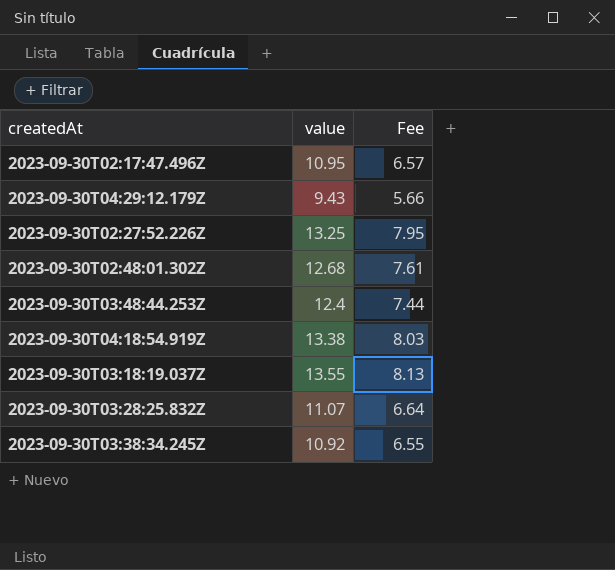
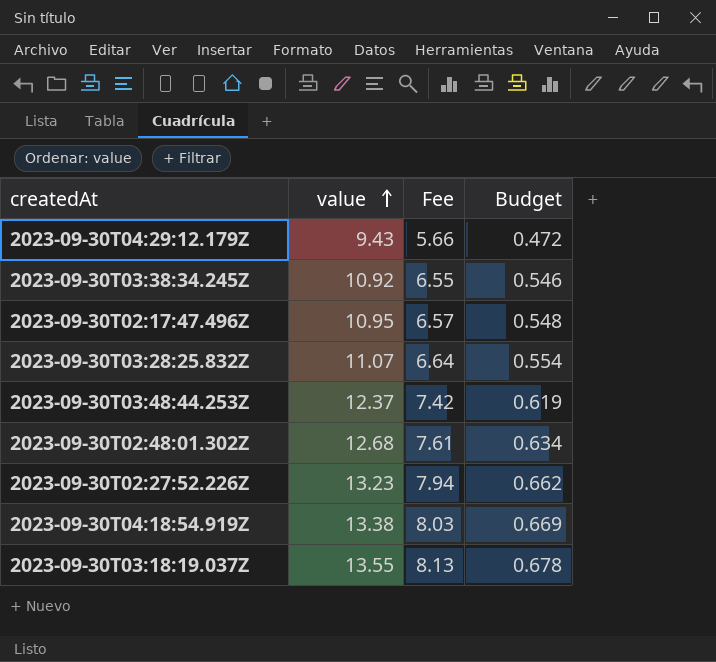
row order: none -> value ascending
column Budget | formula: none -> [value] * 0.05
2023-09-30T03:48:44.253Z | value: 12.4 -> 12.37
2023-09-30T03:48:44.253Z | Fee: 7.44 -> 7.42
2023-09-30T02:27:52.226Z | value: 13.25 -> 13.23
2023-09-30T02:27:52.226Z | Fee: 7.95 -> 7.94

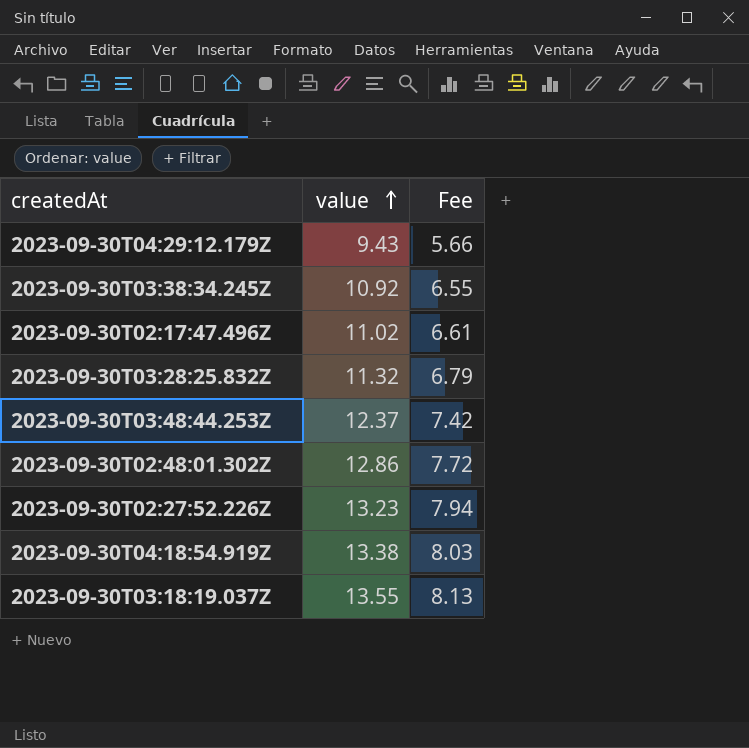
column Budget | formula: [value] * 0.05 -> none
2023-09-30T02:17:47.496Z | value: 10.95 -> 11.02
2023-09-30T02:17:47.496Z | Fee: 6.57 -> 6.61
2023-09-30T03:28:25.832Z | value: 11.07 -> 11.32
2023-09-30T03:28:25.832Z | Fee: 6.64 -> 6.79
2023-09-30T02:48:01.302Z | value: 12.68 -> 12.86
2023-09-30T02:48:01.302Z | Fee: 7.61 -> 7.72

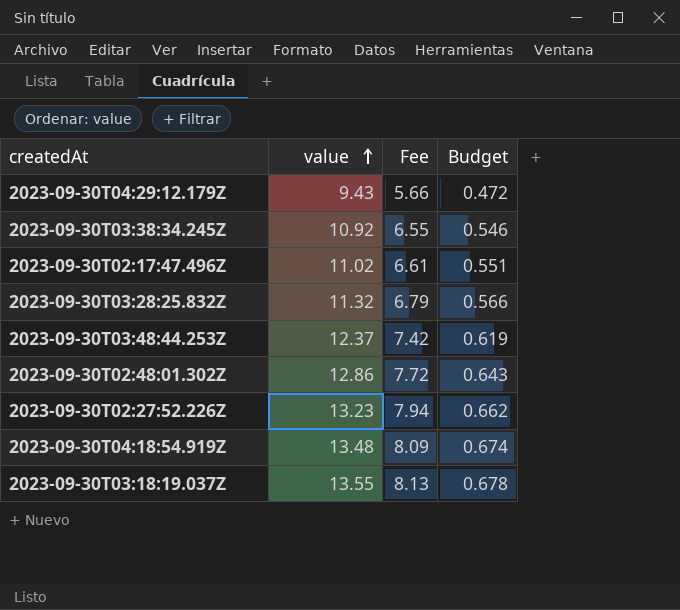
column Budget | formula: none -> [value] * 0.05
2023-09-30T04:18:54.919Z | value: 13.38 -> 13.48
2023-09-30T04:18:54.919Z | Fee: 8.03 -> 8.09

